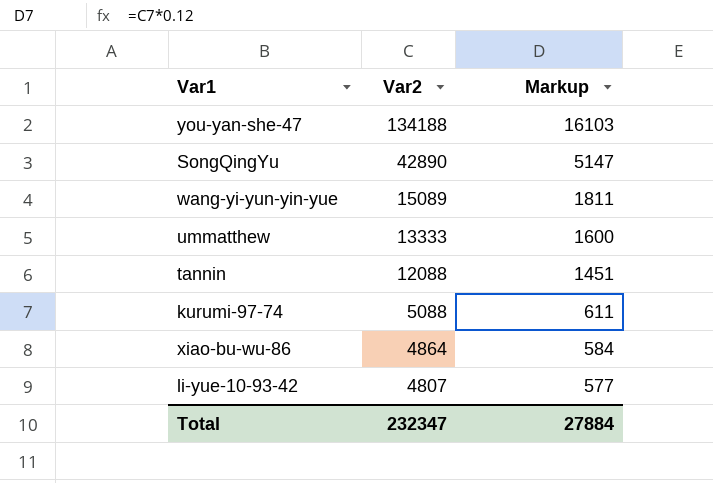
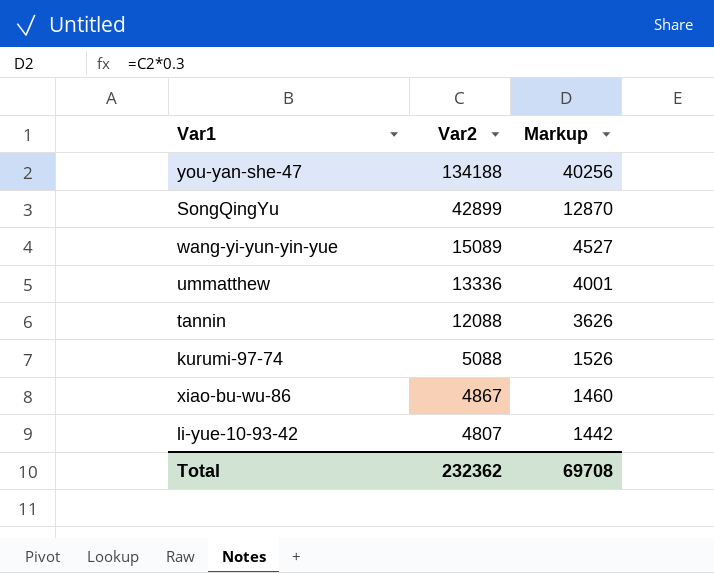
column Markup | formula: [Var2] * 0.12 -> [Var2] * 0.3
SongQingYu | Var2: 42890 -> 42899
ummatthew | Var2: 13333 -> 13336
xiao-bu-wu-86 | Var2: 4864 -> 4867
Total | Var2: 232347 -> 232362
Total | Markup: 27884 -> 69708

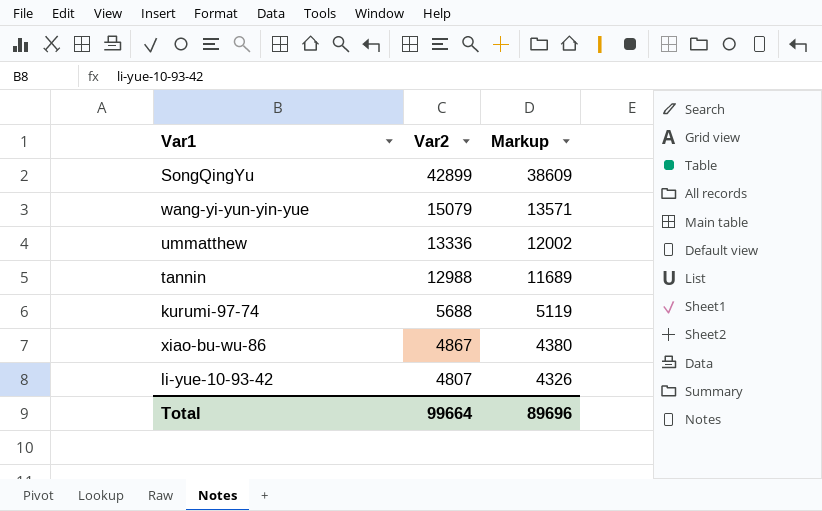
column Markup | formula: [Var2] * 0.3 -> [Var2] * 0.9
row you-yan-she-47: 134188 | 40256 -> none
wang-yi-yun-yin-yue | Var2: 15089 -> 15079
tannin | Var2: 12088 -> 12988
kurumi-97-74 | Var2: 5088 -> 5688
Total | Var2: 232362 -> 99664
Total | Markup: 69708 -> 89696

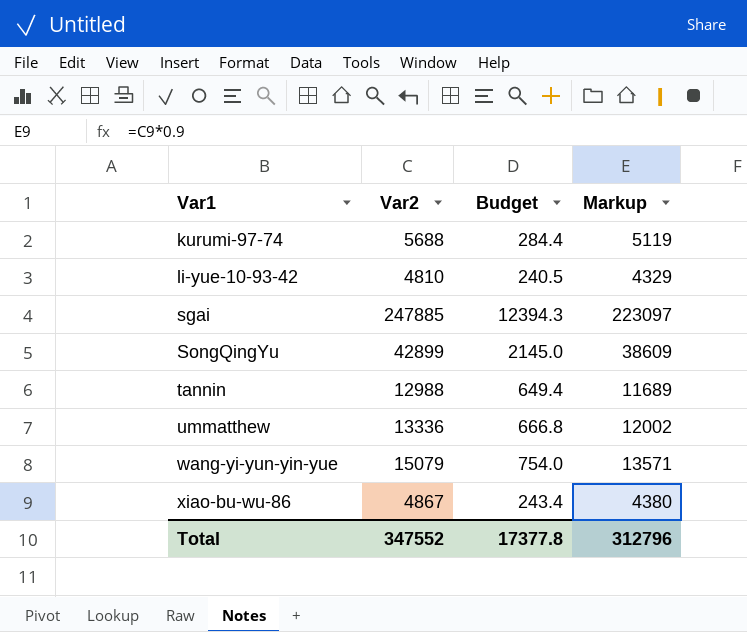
row order: Var2 descending -> Var1 ascending
column Budget | formula: none -> [Var2] * 0.05
li-yue-10-93-42 | Var2: 4807 -> 4810
li-yue-10-93-42 | Markup: 4326 -> 4329
row sgai: none -> 247885 | 12394.3 | 223097
Total | Var2: 99664 -> 347552
Total | Markup: 89696 -> 312796

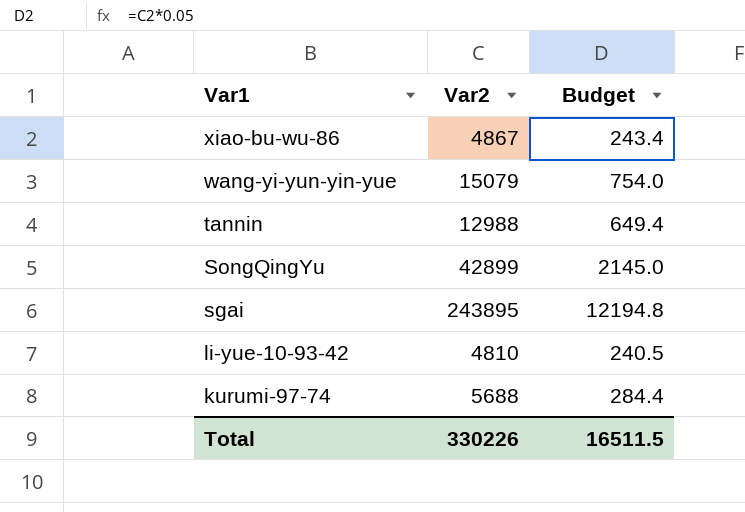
row order: Var1 ascending -> Var1 descending
column Markup | formula: [Var2] * 0.9 -> none
row ummatthew: 13336 | 666.8 | 12002 -> none
sgai | Var2: 247885 -> 243895
sgai | Budget: 12394.3 -> 12194.8
Total | Var2: 347552 -> 330226
Total | Budget: 17377.8 -> 16511.5

